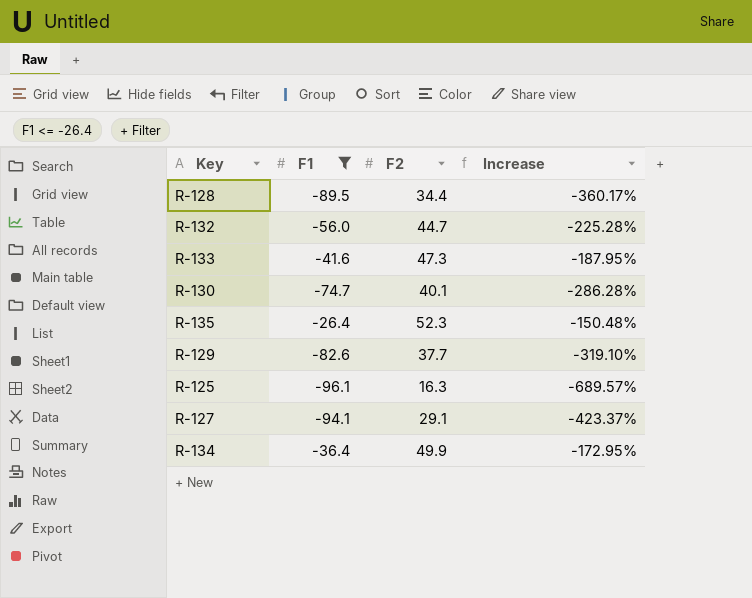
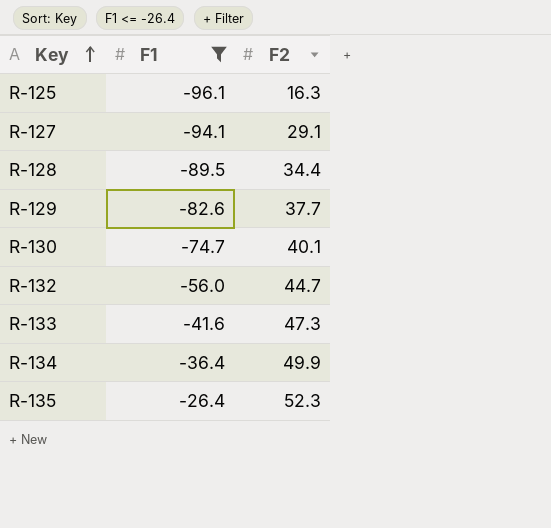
row order: none -> Key ascending
column Increase | formula: ([F1] - [F2]) / [F2] -> none

